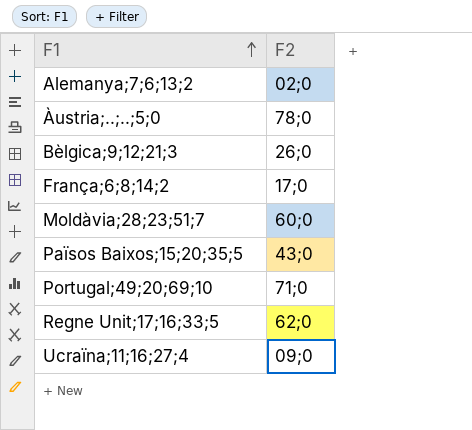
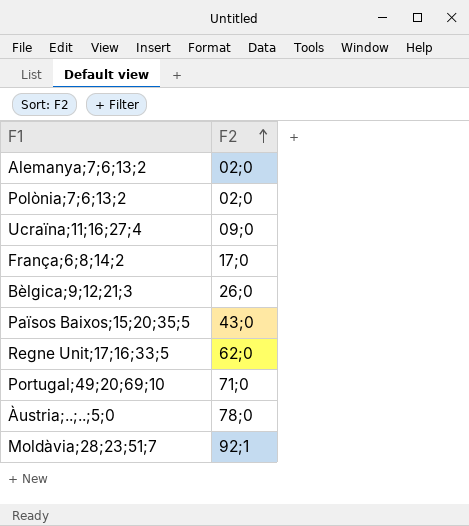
row order: F1 ascending -> F2 ascending
row Polònia;7;6;13;2: none -> 02;0
Moldàvia;28;23;51;7 | F2: 60;0 -> 92;1

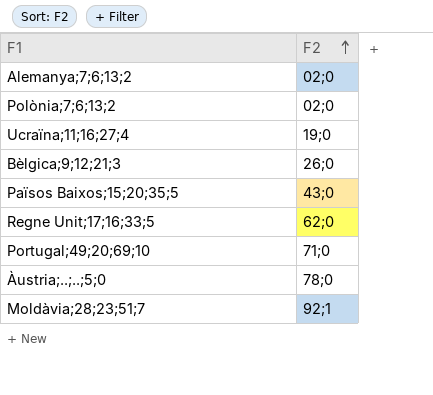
row França;6;8;14;2: 17;0 -> none
Ucraïna;11;16;27;4 | F2: 09;0 -> 19;0

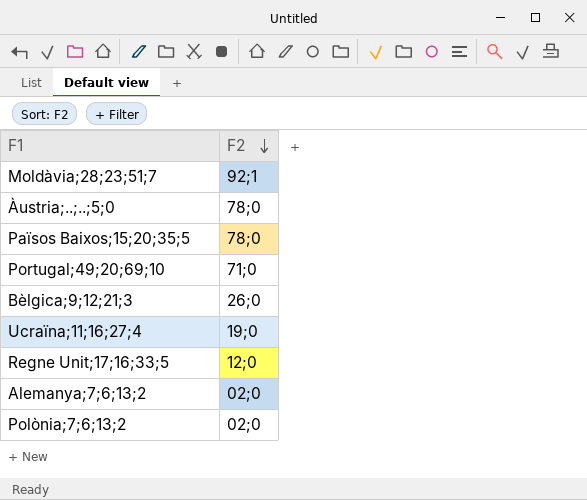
row order: F2 ascending -> F2 descending
Països Baixos;15;20;35;5 | F2: 43;0 -> 78;0
Regne Unit;17;16;33;5 | F2: 62;0 -> 12;0

